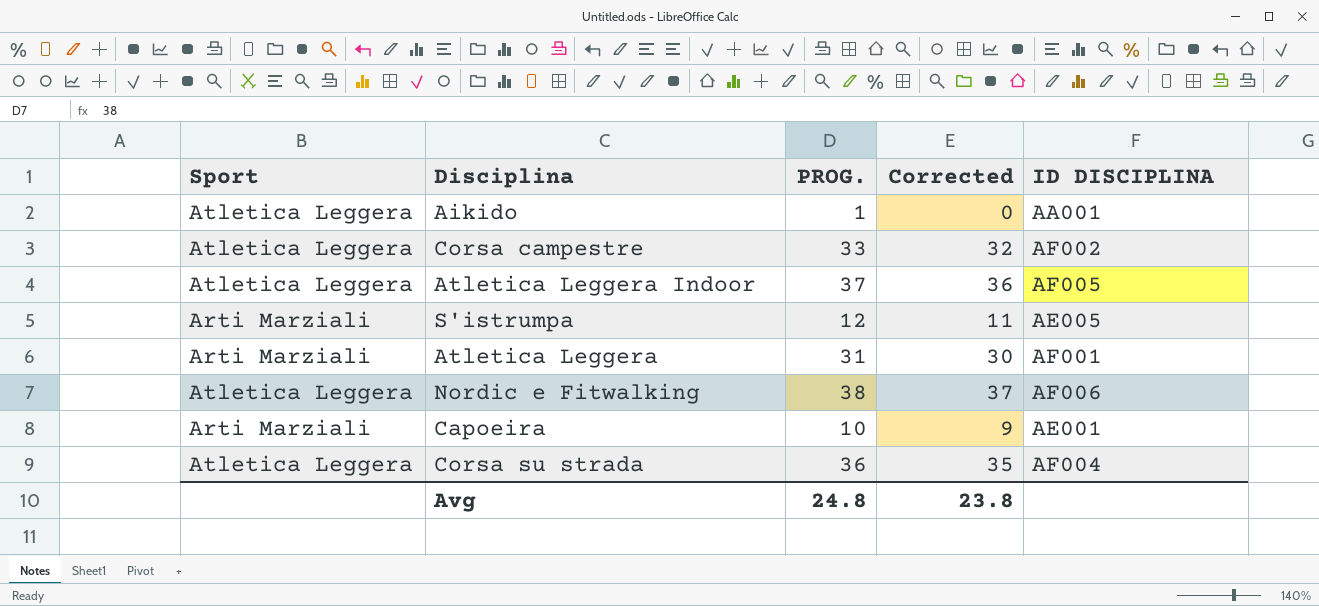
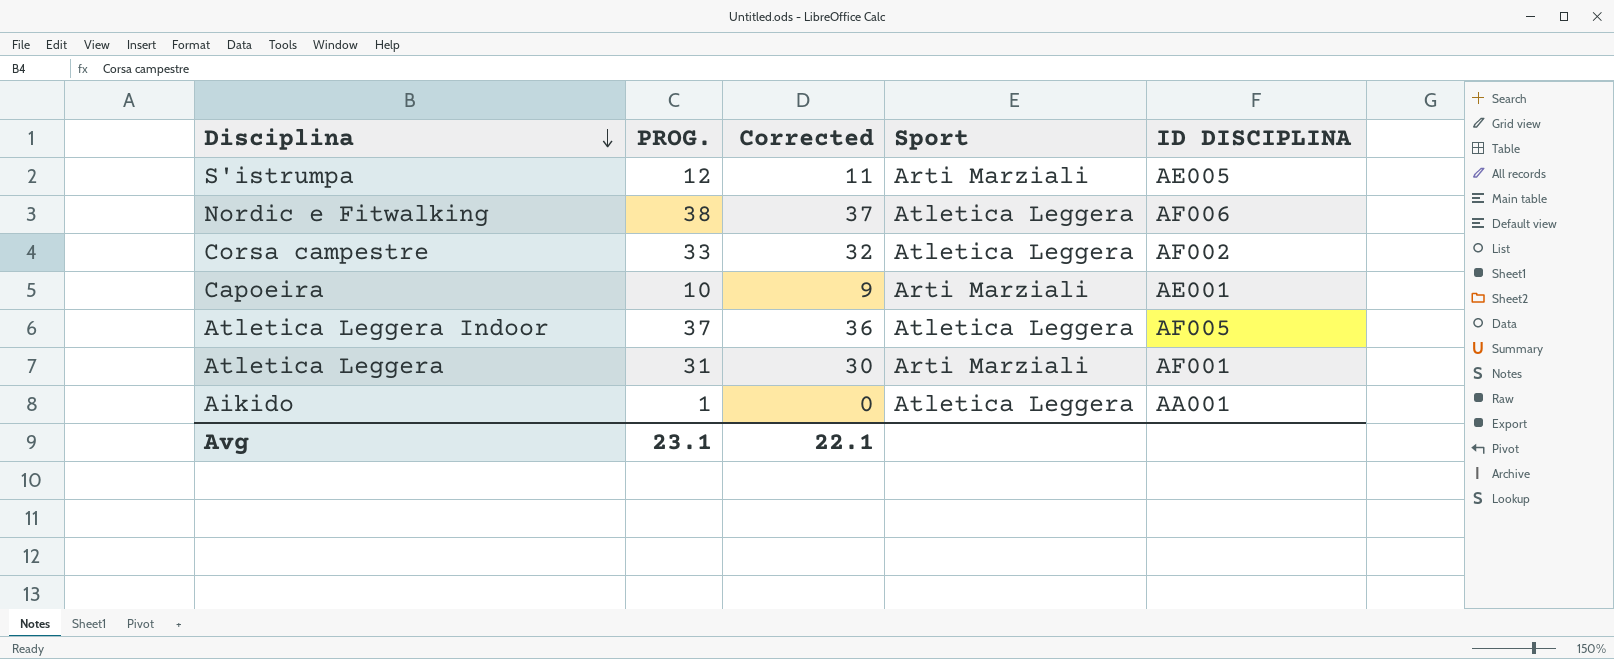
row order: none -> Disciplina descending
column Sport | position: 1 -> 4
row Corsa su strada: Atletica Leggera | 36 | 35 | AF004 -> none
Avg | PROG.: 24.8 -> 23.1
Avg | Corrected: 23.8 -> 22.1

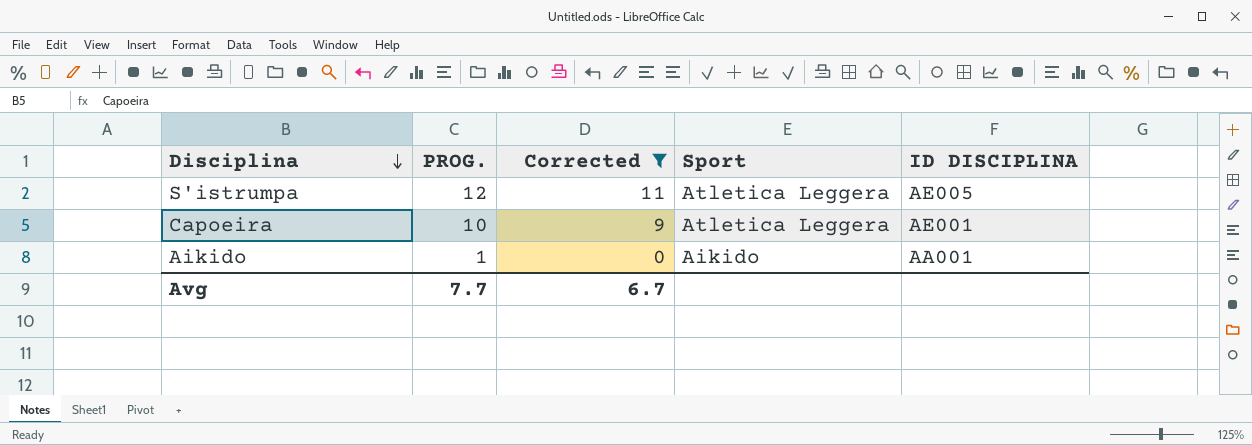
filter: none -> Corrected <= 11
S'istrumpa | Sport: Arti Marziali -> Atletica Leggera
Capoeira | Sport: Arti Marziali -> Atletica Leggera
Aikido | Sport: Atletica Leggera -> Aikido
Avg | PROG.: 23.1 -> 7.7
Avg | Corrected: 22.1 -> 6.7

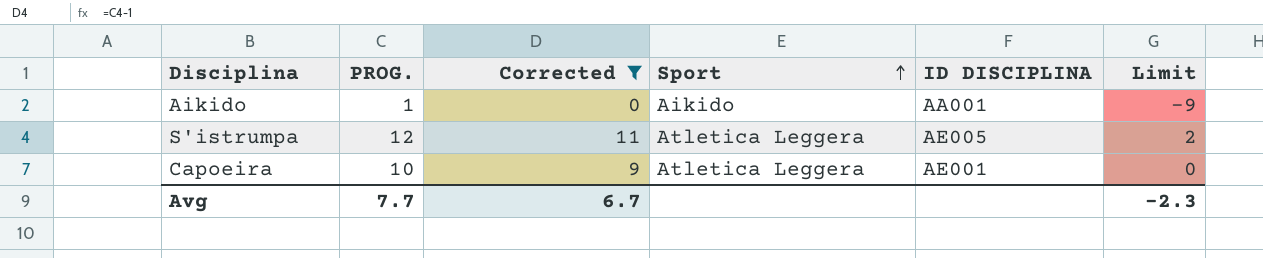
row order: Disciplina descending -> Sport ascending
column Limit | formula: none -> [PROG.] - 10

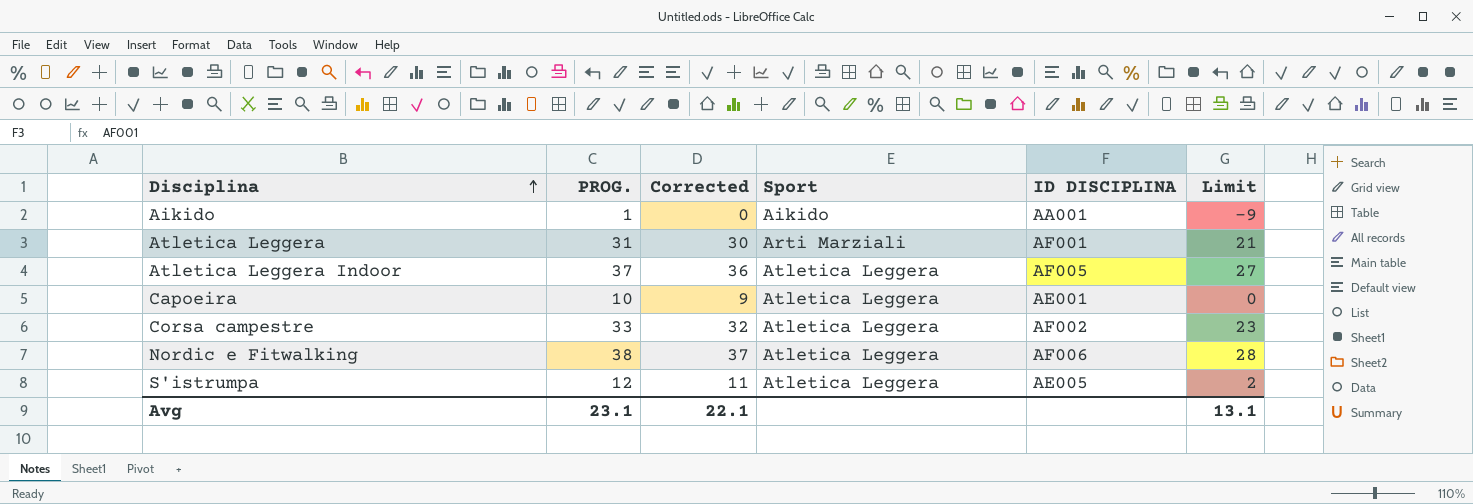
filter: Corrected <= 11 -> none
row order: Sport ascending -> Disciplina ascending
Avg | PROG.: 7.7 -> 23.1
Avg | Corrected: 6.7 -> 22.1
Avg | Limit: -2.3 -> 13.1

